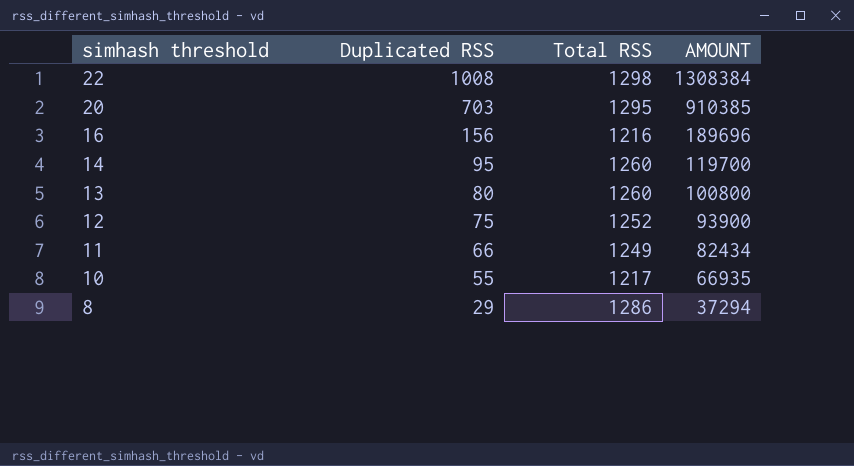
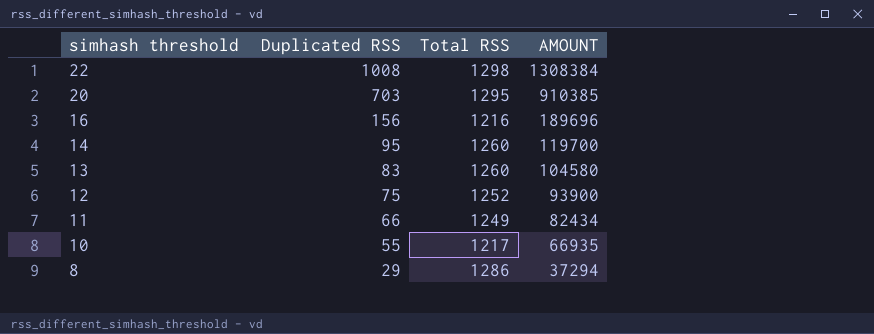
13 | Duplicated RSS: 80 -> 83
13 | AMOUNT: 100800 -> 104580

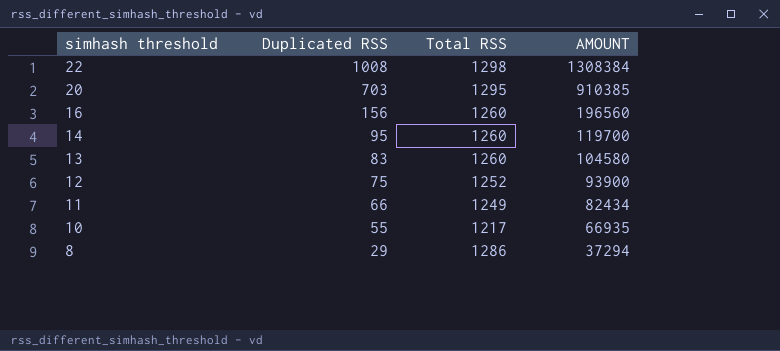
16 | Total RSS: 1216 -> 1260
16 | AMOUNT: 189696 -> 196560

